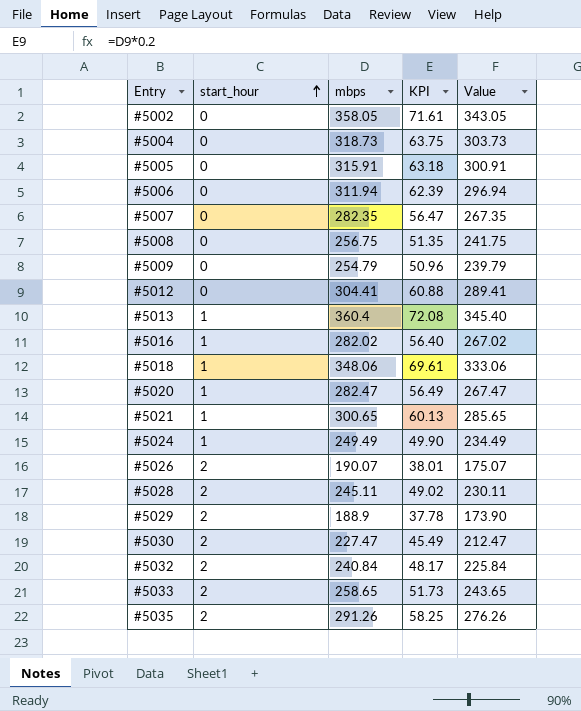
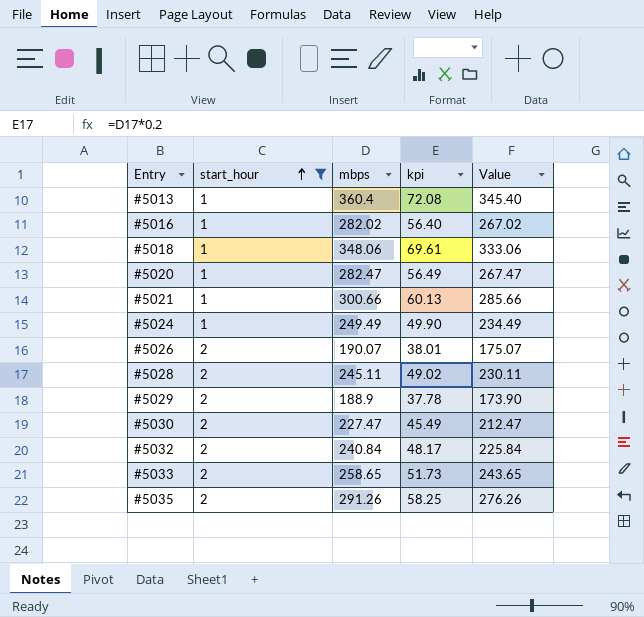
filter: none -> start_hour != 0
column name: KPI -> kpi
#5021 | mbps: 300.65 -> 300.66
#5021 | Value: 285.65 -> 285.66

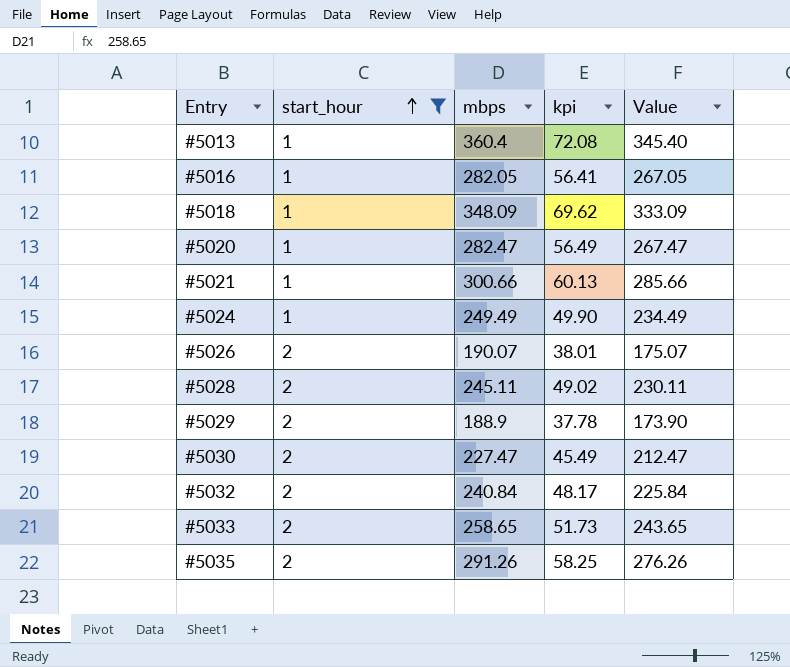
#5016 | mbps: 282.02 -> 282.05
#5016 | kpi: 56.40 -> 56.41
#5016 | Value: 267.02 -> 267.05
#5018 | mbps: 348.06 -> 348.09
#5018 | kpi: 69.61 -> 69.62
#5018 | Value: 333.06 -> 333.09

